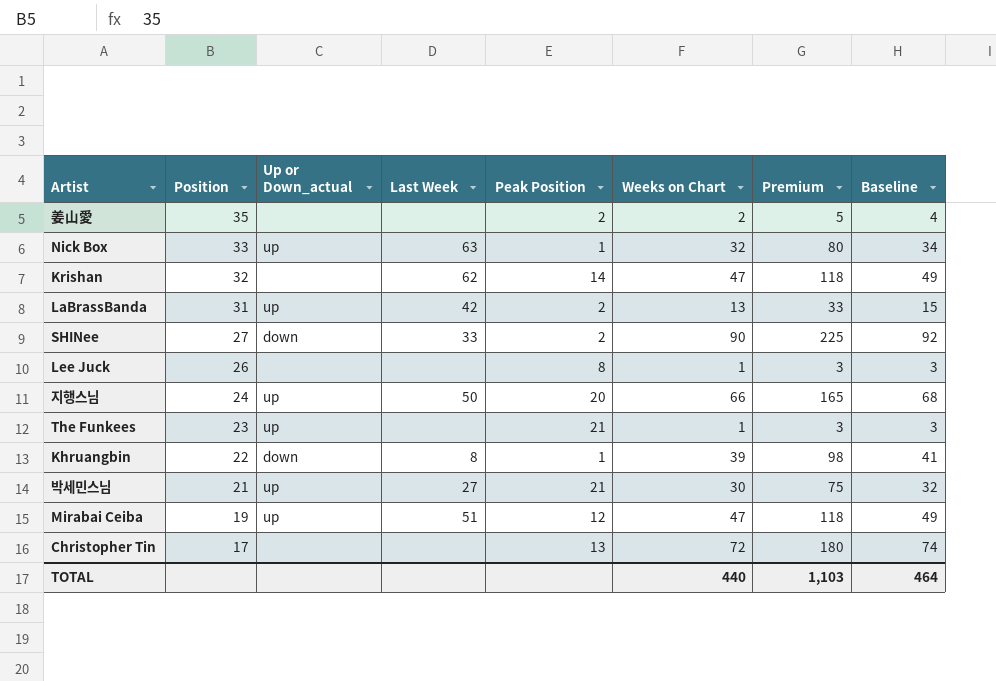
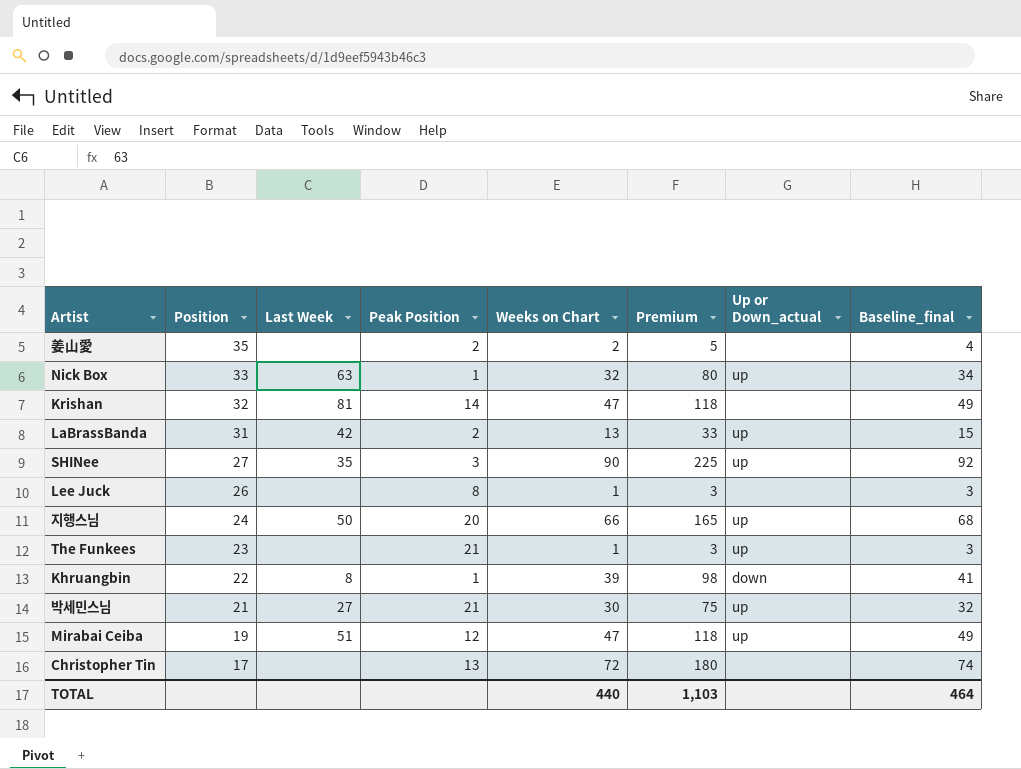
column Up or Down_actual | position: 3 -> 7
column name: Baseline -> Baseline_final
Krishan | Last Week: 62 -> 81
SHINee | Last Week: 33 -> 35
SHINee | Peak Position: 2 -> 3
SHINee | Up or Down_actual: down -> up

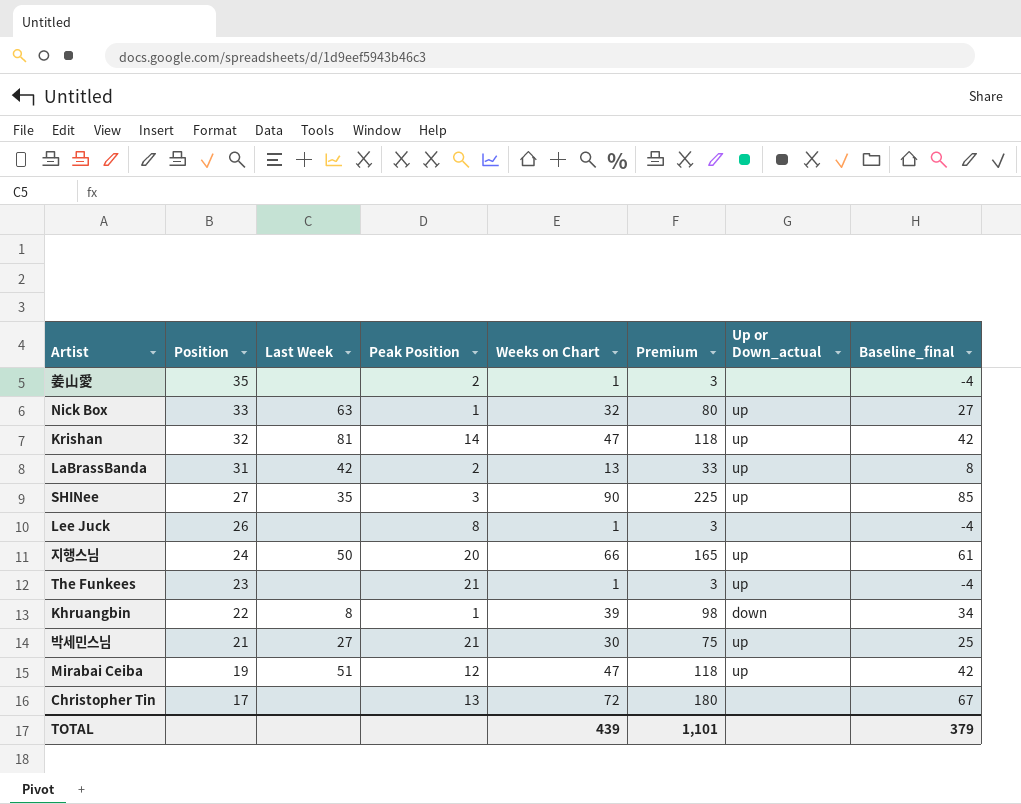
column Baseline_final | formula: [Weeks on Chart] + 2 -> [Weeks on Chart] - 5
姜山愛 | Weeks on Chart: 2 -> 1
姜山愛 | Premium: 5 -> 3
Krishan | Up or Down_actual: none -> up
TOTAL | Weeks on Chart: 440 -> 439
TOTAL | Premium: 1,103 -> 1,101
TOTAL | Baseline_final: 464 -> 379

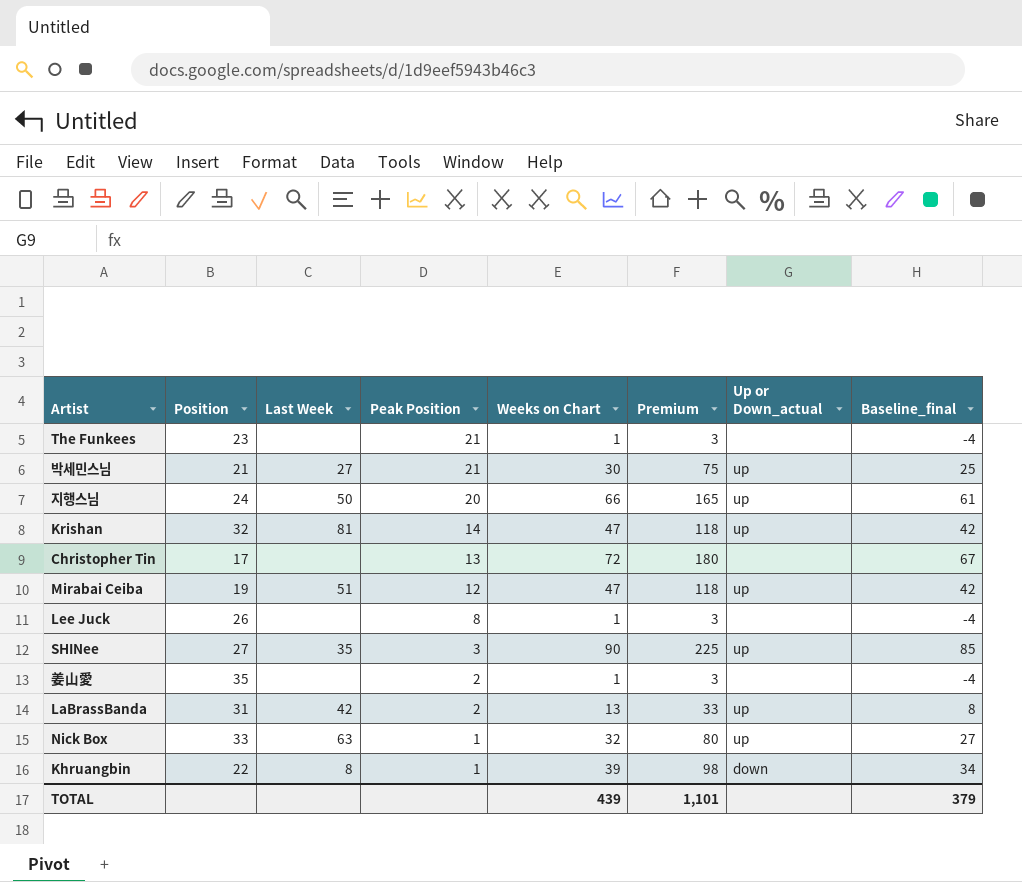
row order: Position descending -> Peak Position descending
The Funkees | Up or Down_actual: up -> none

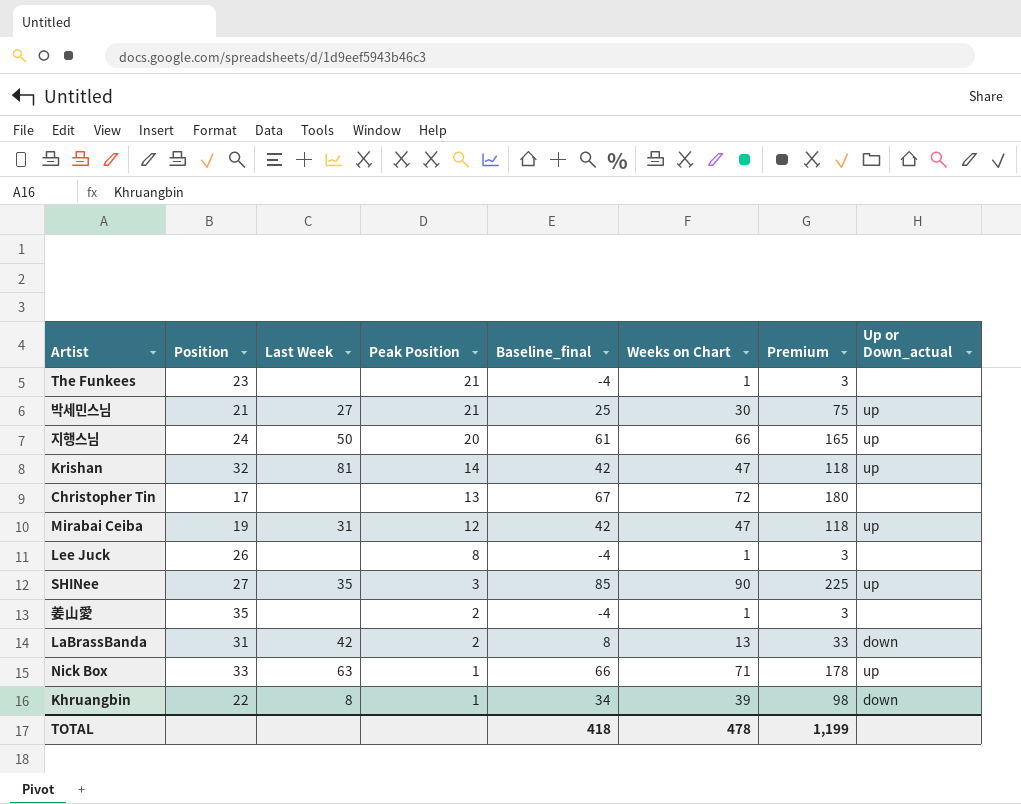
column Baseline_final | position: 8 -> 5
Mirabai Ceiba | Last Week: 51 -> 31
LaBrassBanda | Up or Down_actual: up -> down
Nick Box | Baseline_final: 27 -> 66
Nick Box | Weeks on Chart: 32 -> 71
Nick Box | Premium: 80 -> 178
TOTAL | Baseline_final: 379 -> 418
TOTAL | Weeks on Chart: 439 -> 478
TOTAL | Premium: 1,101 -> 1,199

